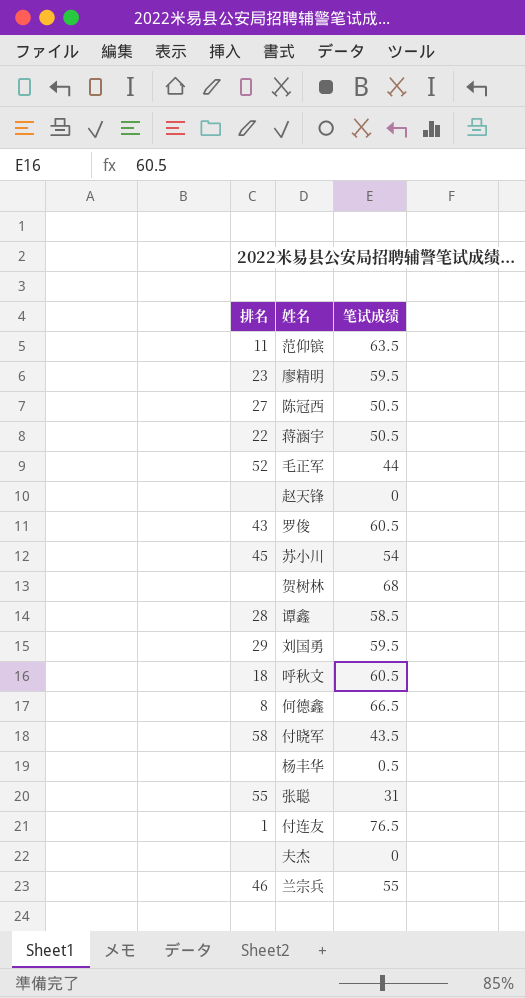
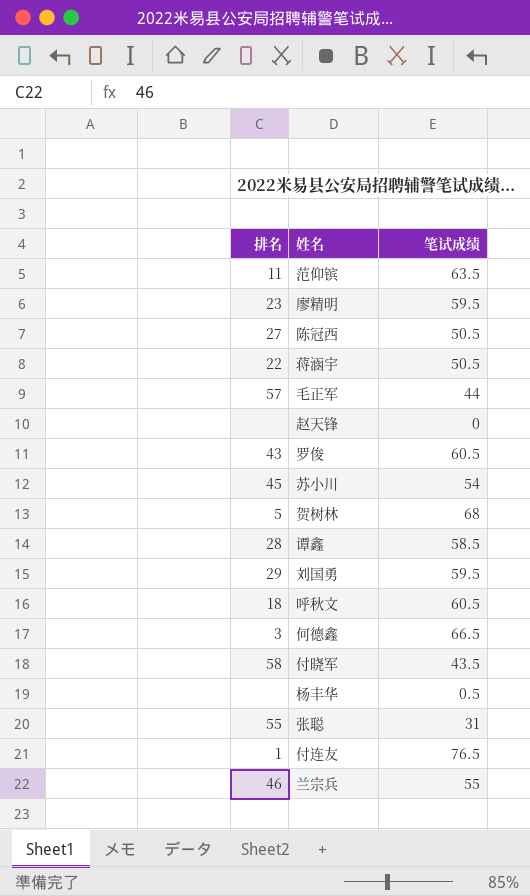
row 夫杰: none | 0 -> none
毛正军 | 排名: 52 -> 57
贺树林 | 排名: none -> 5
何德鑫 | 排名: 8 -> 3

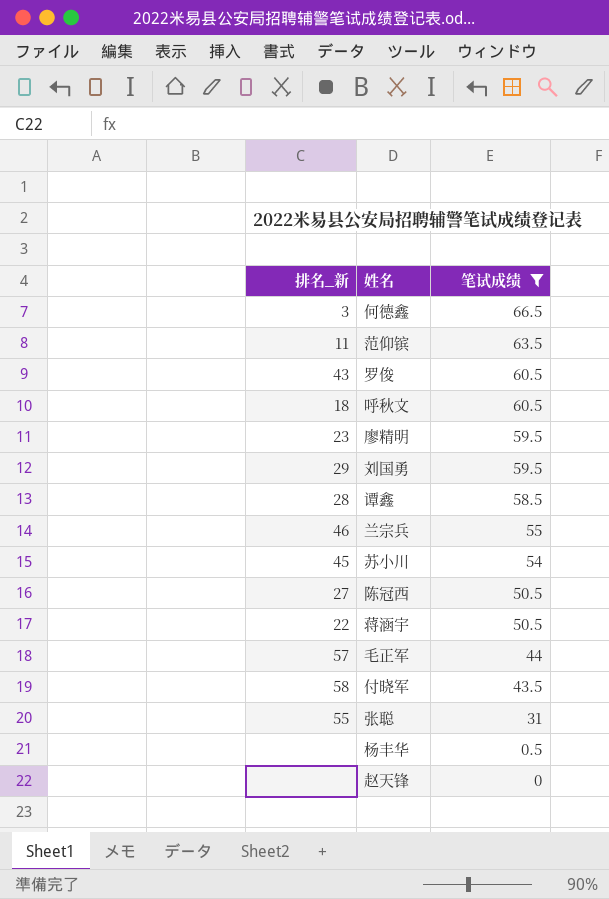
filter: none -> 笔试成绩 <= 66.5
row order: none -> 笔试成绩 descending
column name: 排名 -> 排名_新

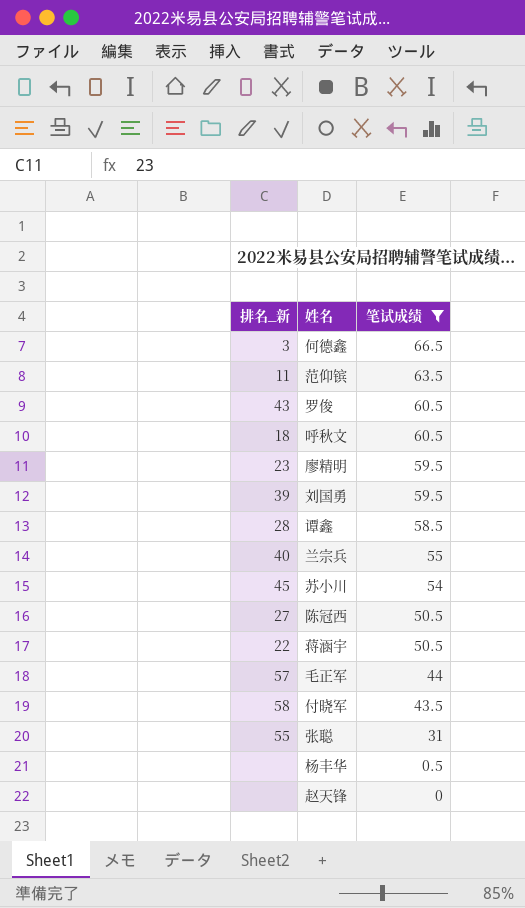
刘国勇 | 排名_新: 29 -> 39
兰宗兵 | 排名_新: 46 -> 40

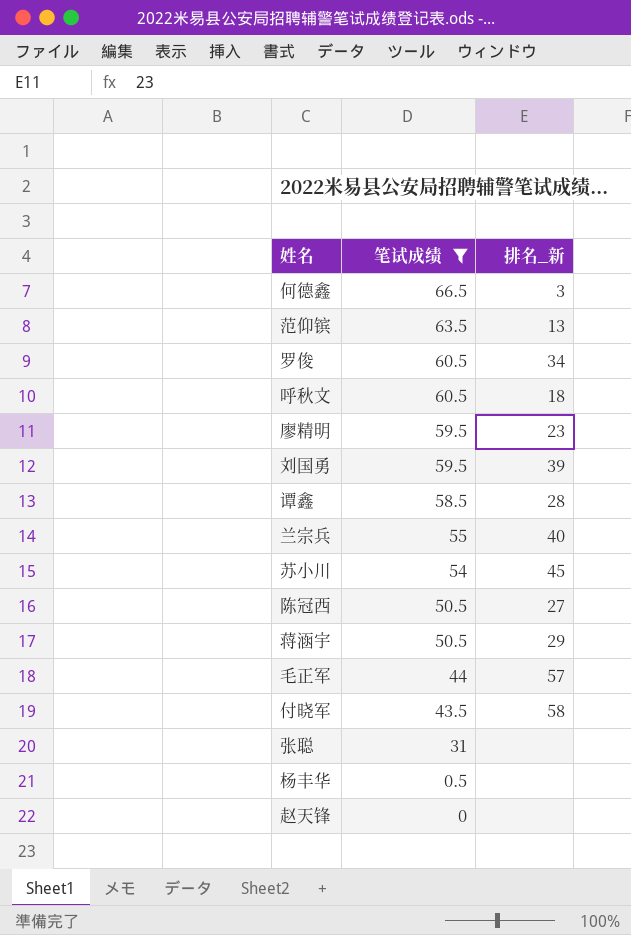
column 排名_新 | position: 1 -> 3
范仰镔 | 排名_新: 11 -> 13
罗俊 | 排名_新: 43 -> 34
蒋涵宇 | 排名_新: 22 -> 29
张聪 | 排名_新: 55 -> none

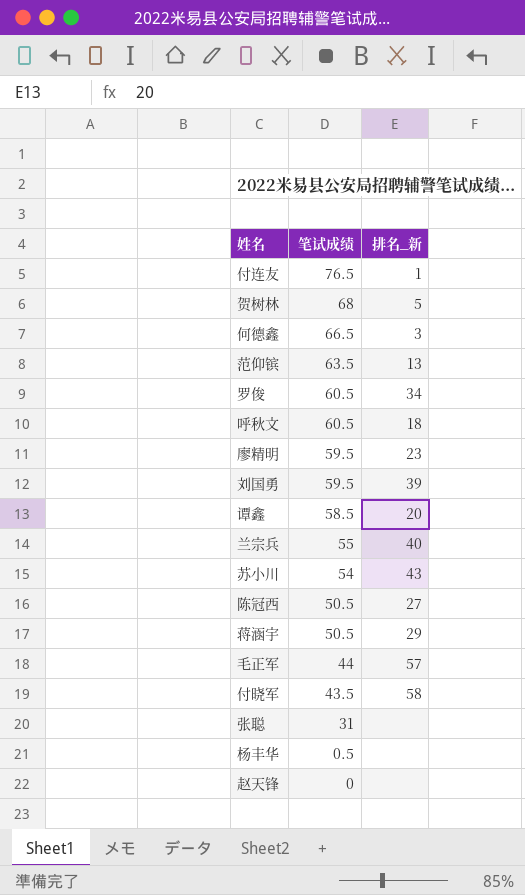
filter: 笔试成绩 <= 66.5 -> none
谭鑫 | 排名_新: 28 -> 20
苏小川 | 排名_新: 45 -> 43

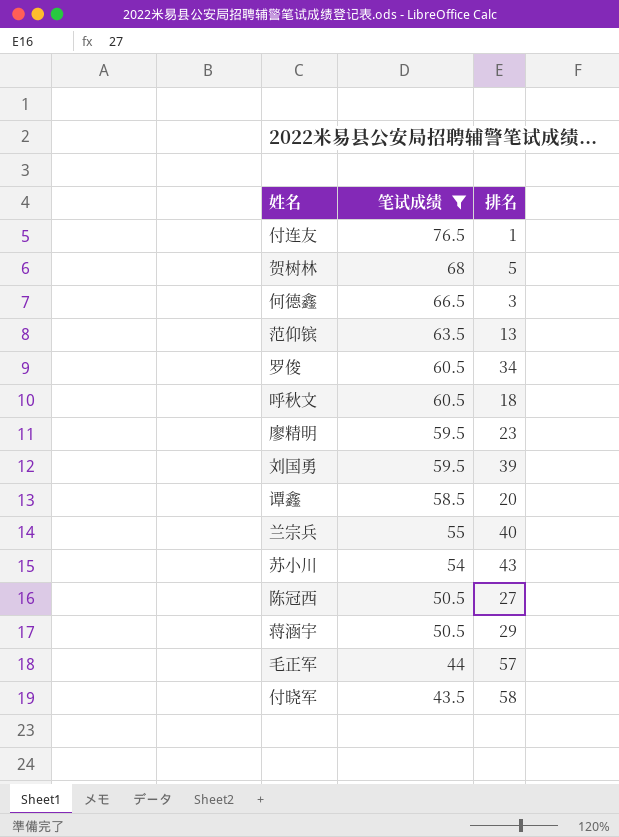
filter: none -> 笔试成绩 >= 43.5
column name: 排名_新 -> 排名

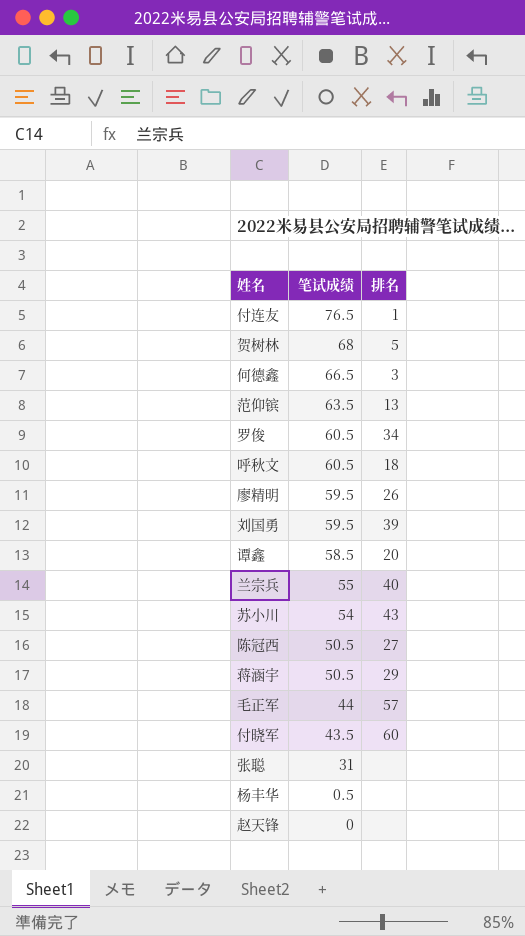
filter: 笔试成绩 >= 43.5 -> none
廖精明 | 排名: 23 -> 26
付晓军 | 排名: 58 -> 60

